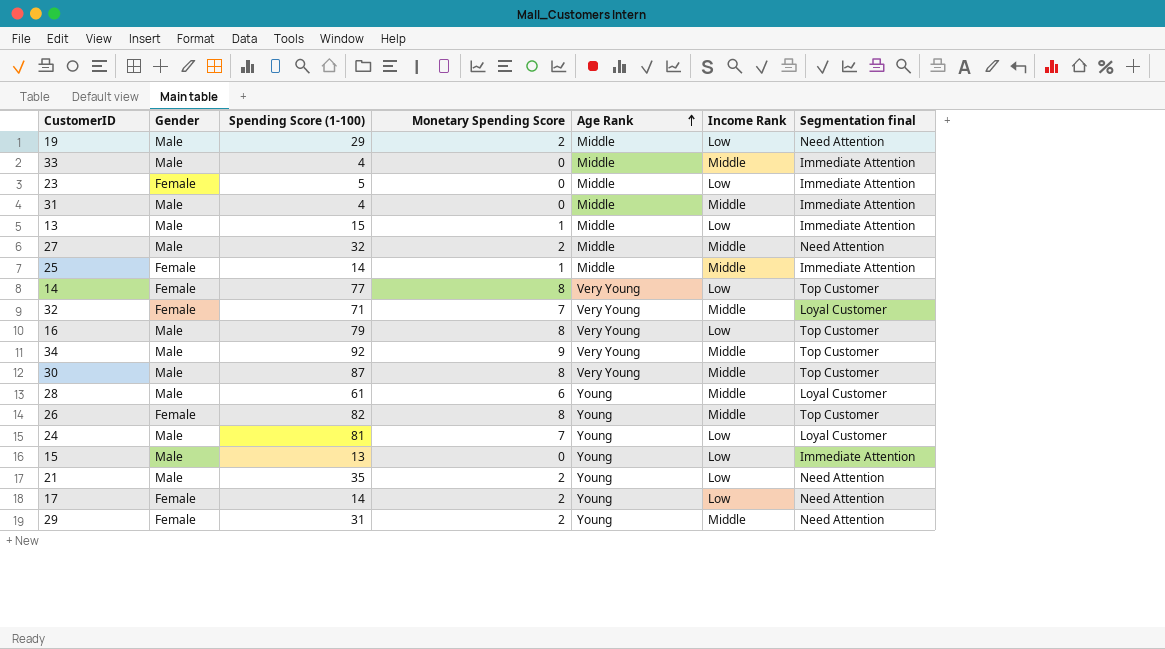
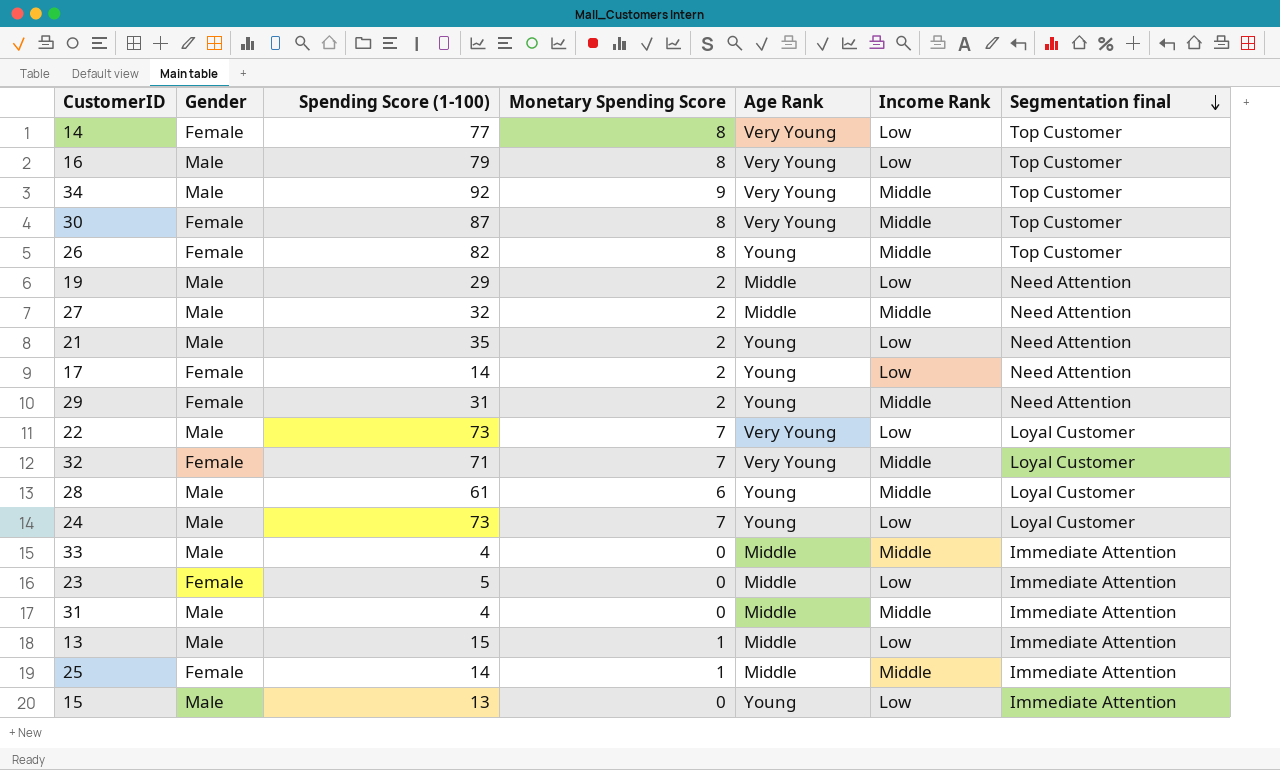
row order: Age Rank ascending -> Segmentation final descending
30 | Gender: Male -> Female
row 22: none -> Male | 73 | 7 | Very Young | Low | Loyal Customer
24 | Spending Score (1-100): 81 -> 73

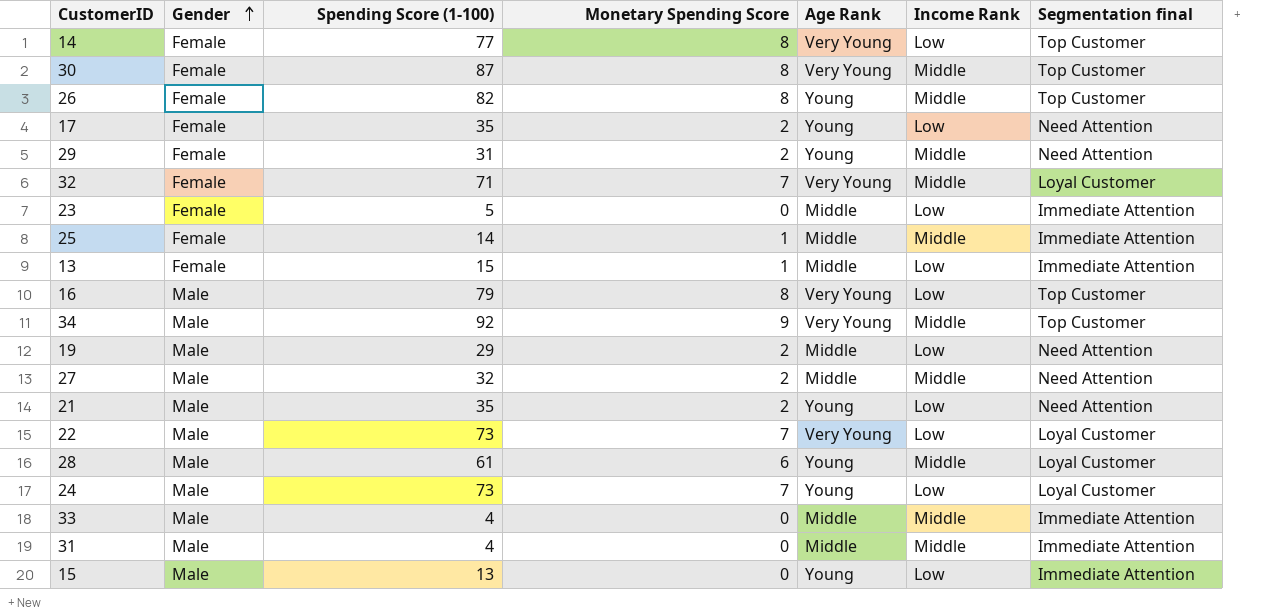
row order: Segmentation final descending -> Gender ascending
17 | Spending Score (1-100): 14 -> 35
13 | Gender: Male -> Female

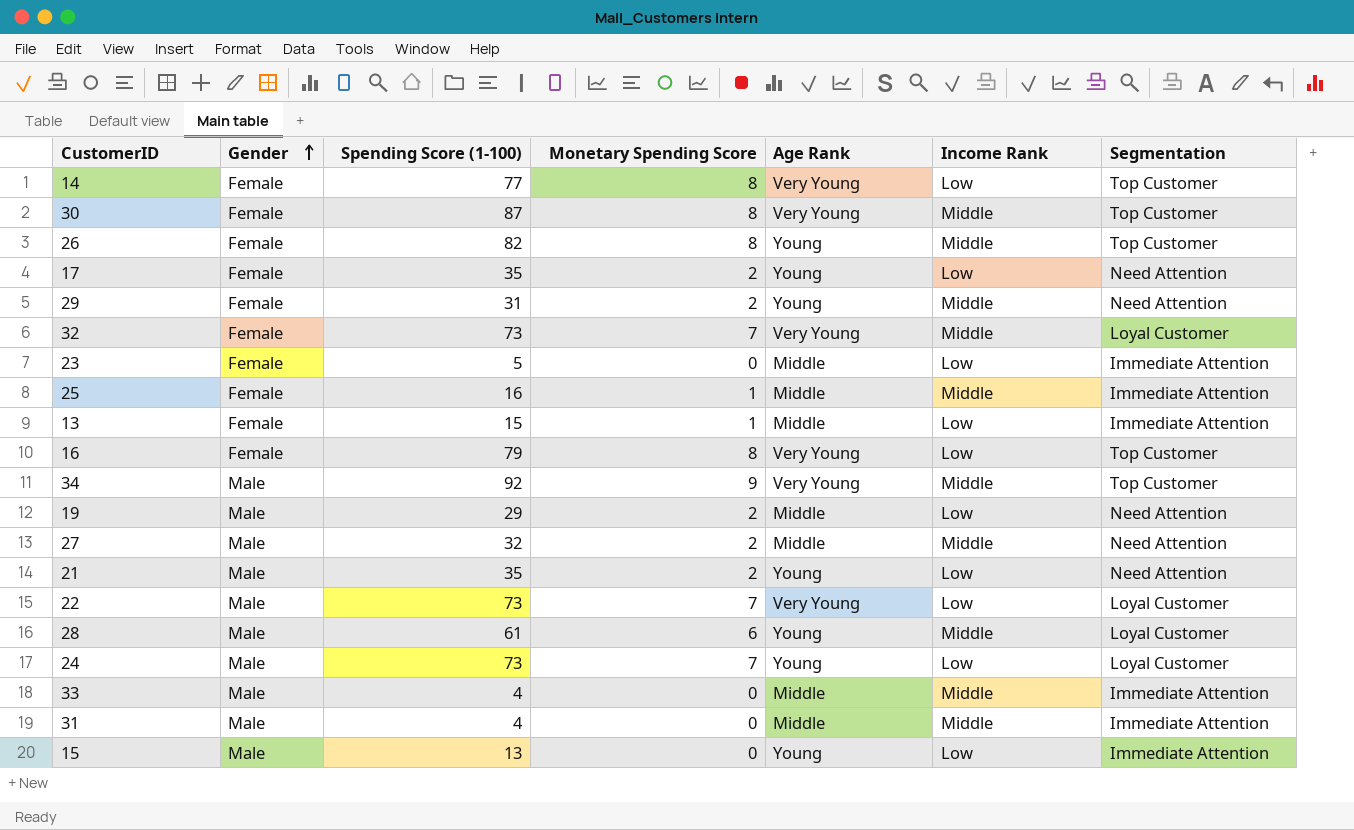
column name: Segmentation final -> Segmentation
32 | Spending Score (1-100): 71 -> 73
25 | Spending Score (1-100): 14 -> 16
16 | Gender: Male -> Female

